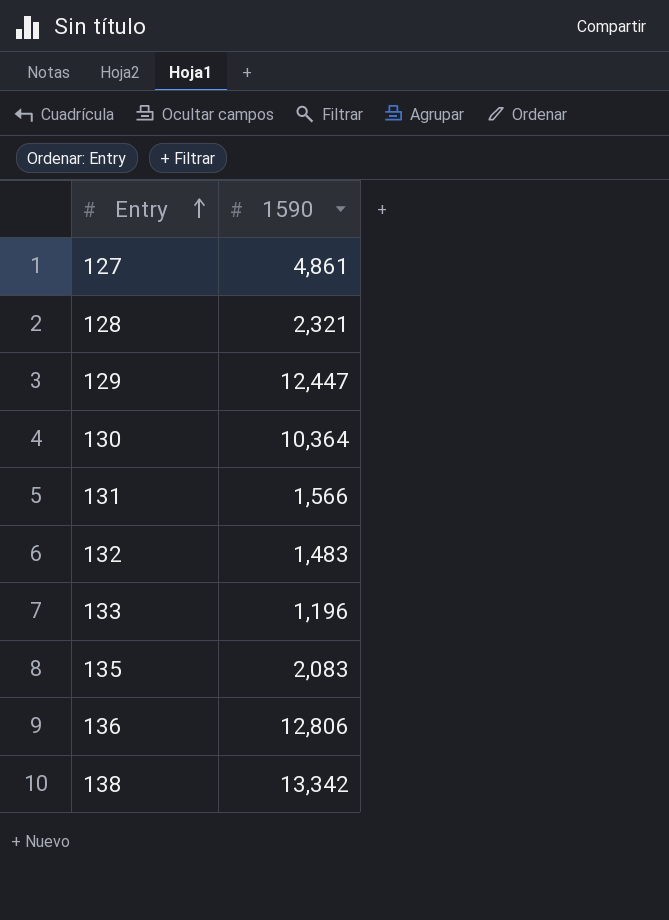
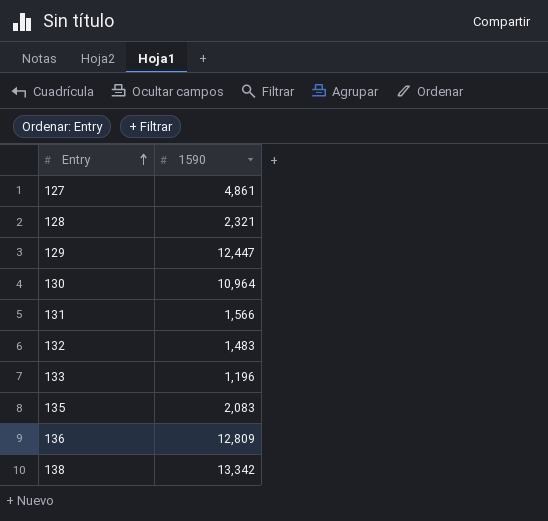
130 | 1590: 10,364 -> 10,964
136 | 1590: 12,806 -> 12,809

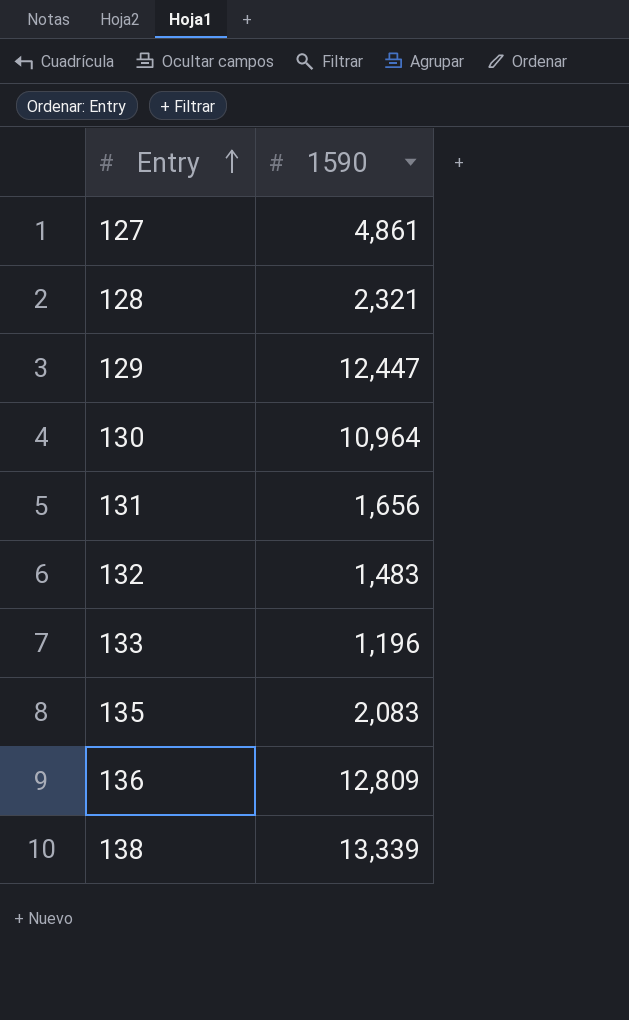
131 | 1590: 1,566 -> 1,656
138 | 1590: 13,342 -> 13,339

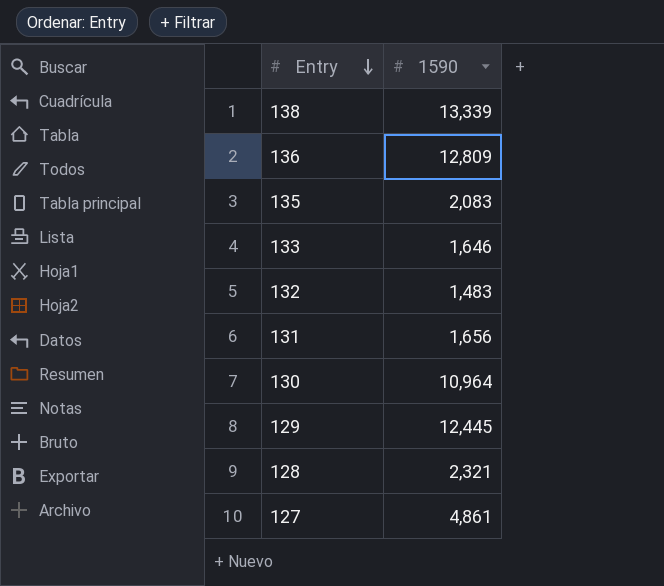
row order: Entry ascending -> Entry descending
133 | 1590: 1,196 -> 1,646
129 | 1590: 12,447 -> 12,445

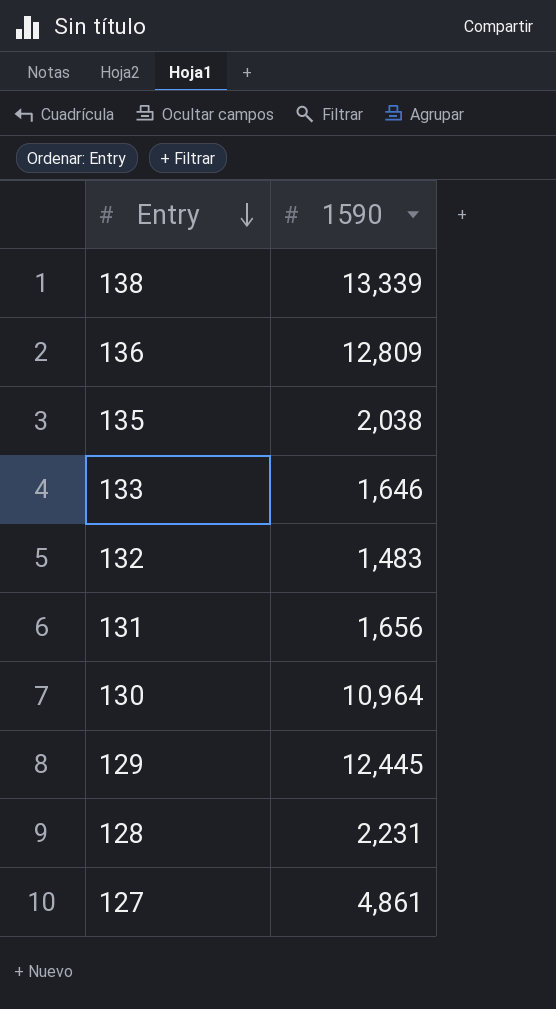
135 | 1590: 2,083 -> 2,038
128 | 1590: 2,321 -> 2,231

